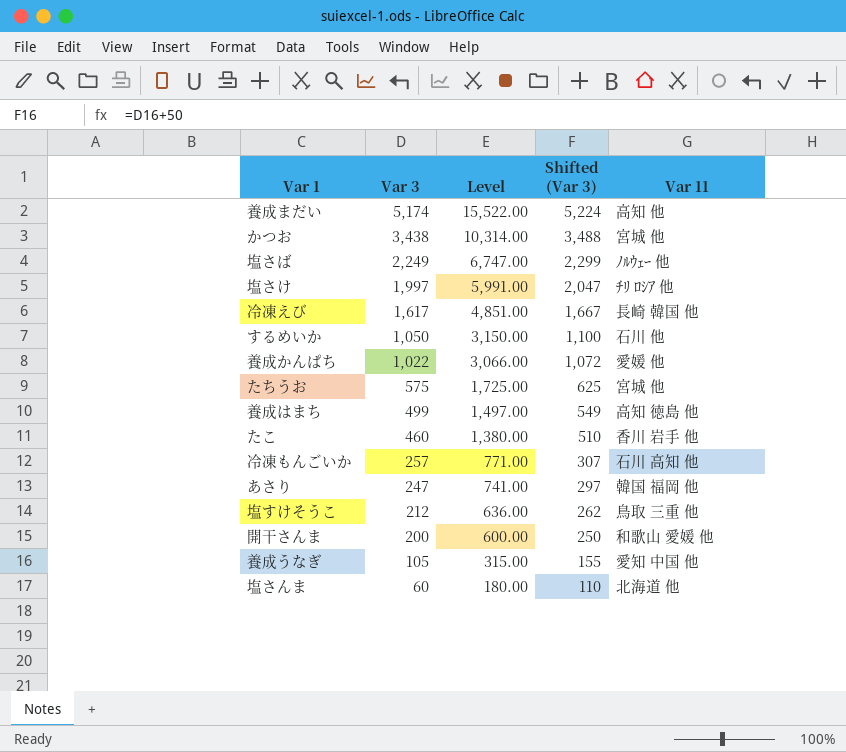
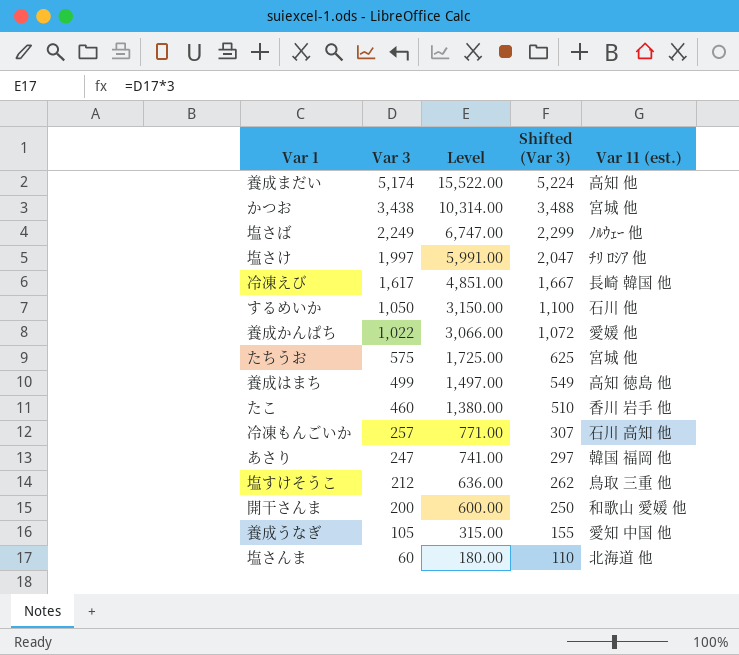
column name: Var 11 -> Var 11 (est.)

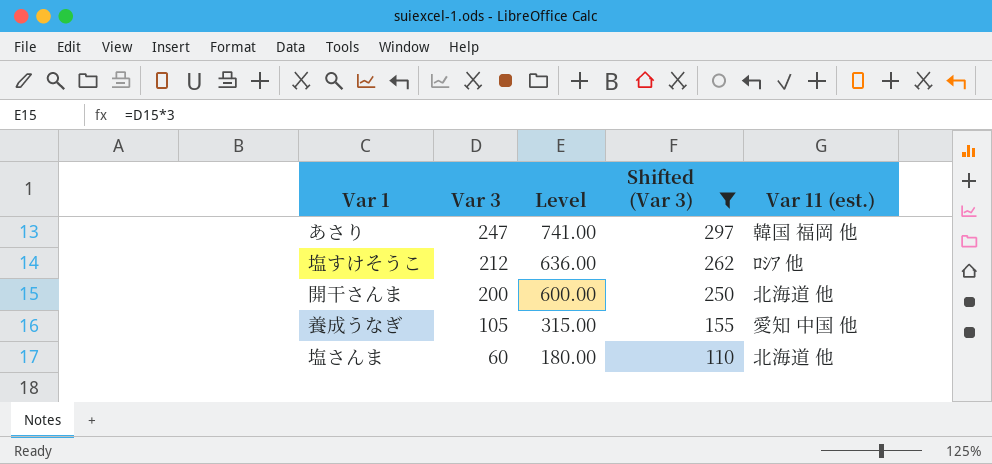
filter: none -> Shifted (Var 3) <= 297
塩すけそうこ | Var 11 (est.): 鳥取 三重 他 -> ﾛｼｱ 他
開干さんま | Var 11 (est.): 和歌山 愛媛 他 -> 北海道 他

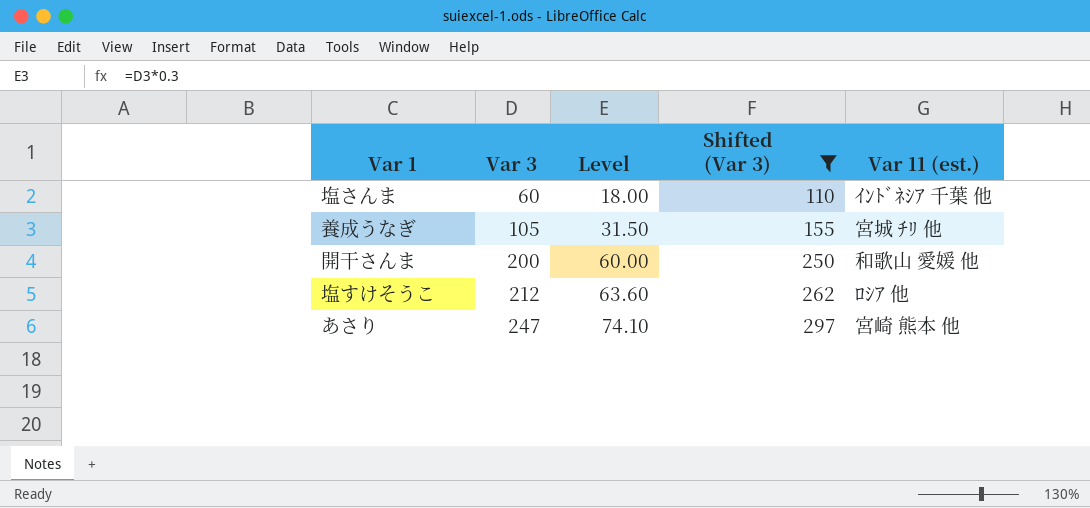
row order: Var 3 descending -> Var 3 ascending
column Level | formula: [Var 3] * 3 -> [Var 3] * 0.3
塩さんま | Var 11 (est.): 北海道 他 -> ｲﾝﾄﾞﾈｼｱ 千葉 他
養成うなぎ | Var 11 (est.): 愛知 中国 他 -> 宮城 ﾁﾘ 他
開干さんま | Var 11 (est.): 北海道 他 -> 和歌山 愛媛 他
あさり | Var 11 (est.): 韓国 福岡 他 -> 宮崎 熊本 他

